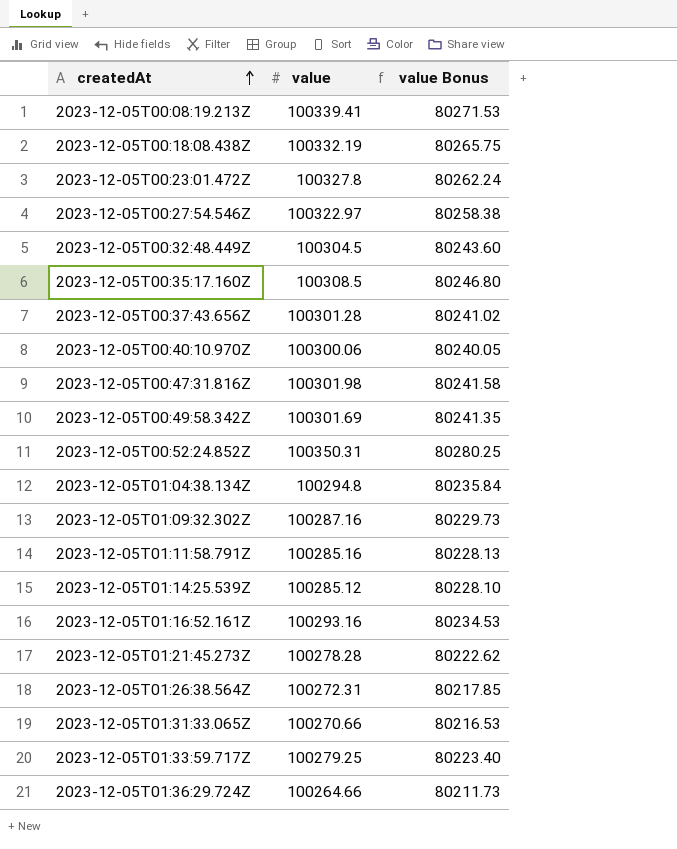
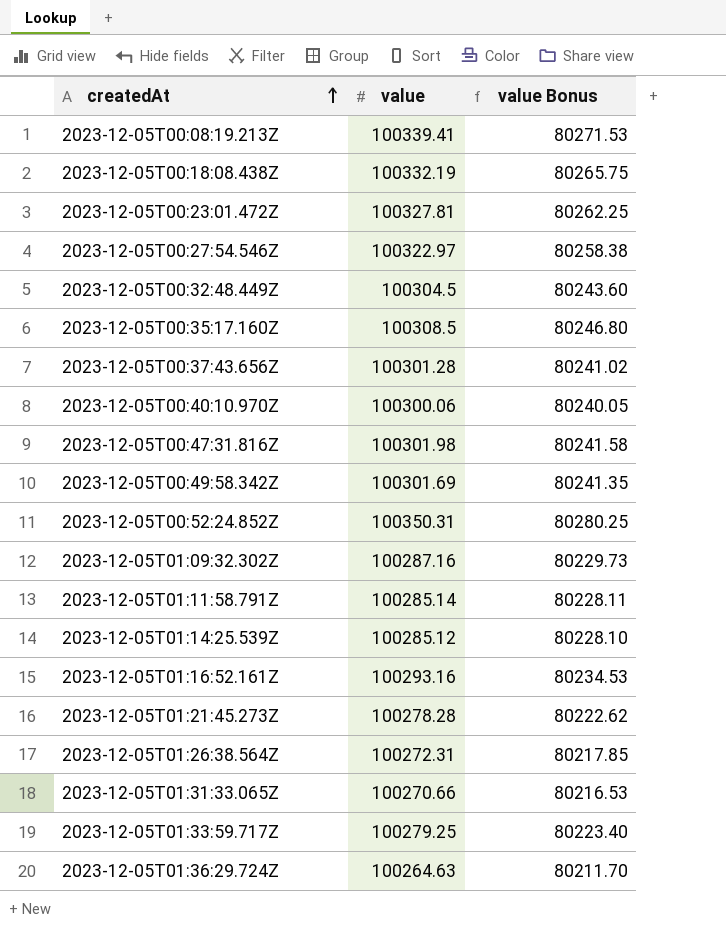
row 2023-12-05T01:04:38.134Z: 100294.8 | 80235.84 -> none
2023-12-05T00:23:01.472Z | value: 100327.8 -> 100327.81
2023-12-05T00:23:01.472Z | value Bonus: 80262.24 -> 80262.25
2023-12-05T01:11:58.791Z | value: 100285.16 -> 100285.14
2023-12-05T01:11:58.791Z | value Bonus: 80228.13 -> 80228.11
2023-12-05T01:36:29.724Z | value: 100264.66 -> 100264.63
2023-12-05T01:36:29.724Z | value Bonus: 80211.73 -> 80211.70

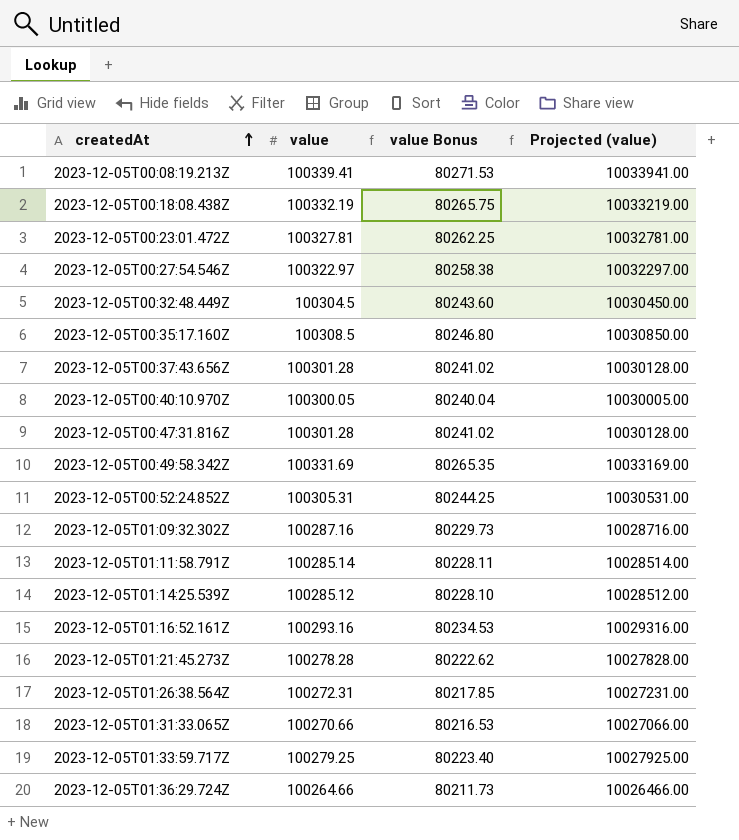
column Projected (value) | formula: none -> [value] * 100
2023-12-05T00:40:10.970Z | value: 100300.06 -> 100300.05
2023-12-05T00:40:10.970Z | value Bonus: 80240.05 -> 80240.04
2023-12-05T00:47:31.816Z | value: 100301.98 -> 100301.28
2023-12-05T00:47:31.816Z | value Bonus: 80241.58 -> 80241.02
2023-12-05T00:49:58.342Z | value: 100301.69 -> 100331.69
2023-12-05T00:49:58.342Z | value Bonus: 80241.35 -> 80265.35
2023-12-05T00:52:24.852Z | value: 100350.31 -> 100305.31
2023-12-05T00:52:24.852Z | value Bonus: 80280.25 -> 80244.25
2023-12-05T01:36:29.724Z | value: 100264.63 -> 100264.66
2023-12-05T01:36:29.724Z | value Bonus: 80211.70 -> 80211.73

